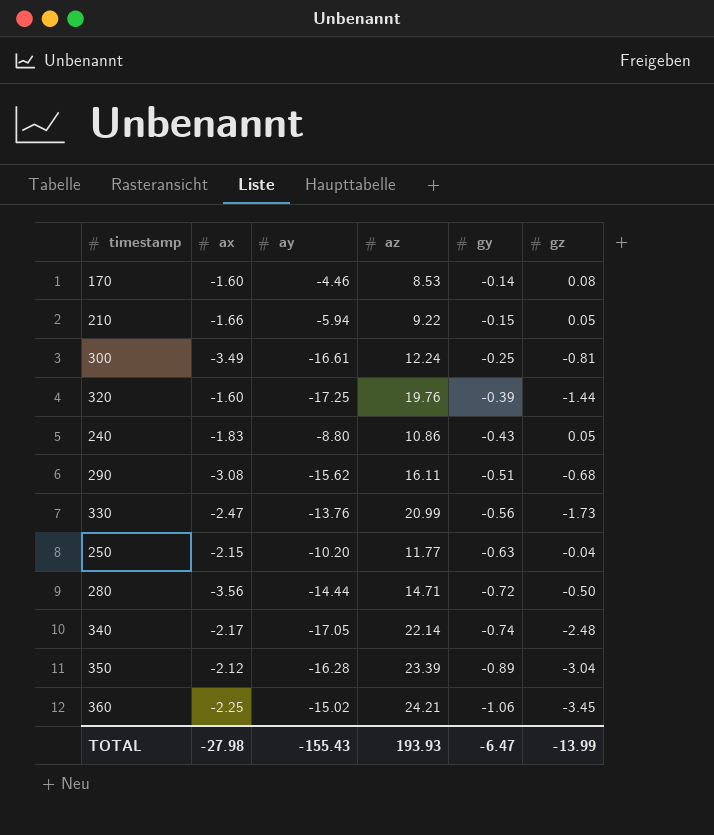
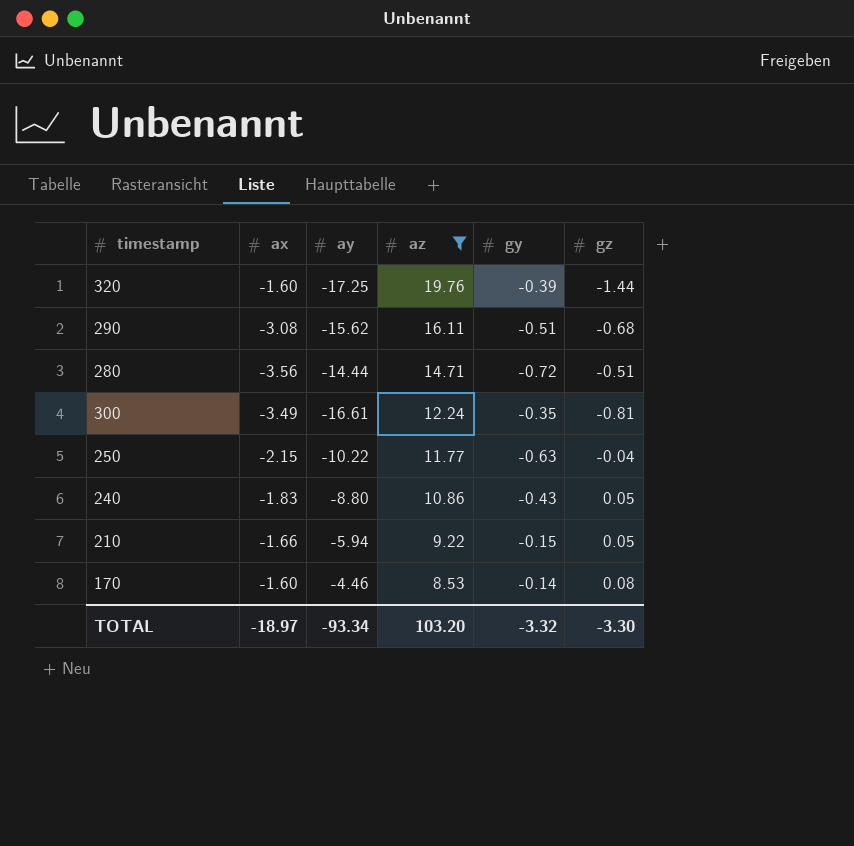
filter: none -> az <= 19.76
row order: gy descending -> az descending
280 | gz: -0.50 -> -0.51
300 | gy: -0.25 -> -0.35
250 | ay: -10.20 -> -10.22
TOTAL | ax: -27.98 -> -18.97
TOTAL | ay: -155.43 -> -93.34
TOTAL | az: 193.93 -> 103.20
TOTAL | gy: -6.47 -> -3.32
TOTAL | gz: -13.99 -> -3.30

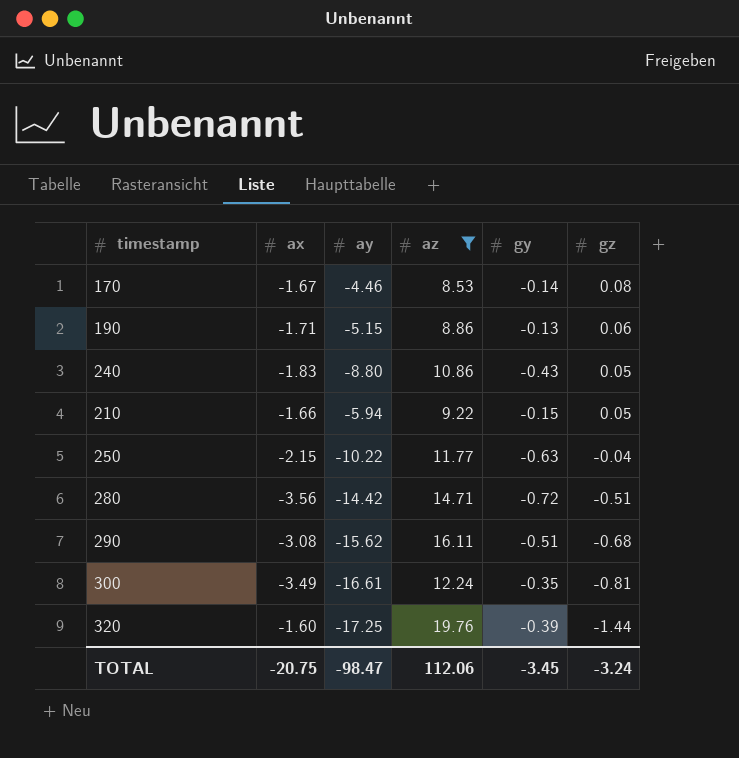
row order: az descending -> gz descending
170 | ax: -1.60 -> -1.67
row 190: none -> -1.71 | -5.15 | 8.86 | -0.13 | 0.06
280 | ay: -14.44 -> -14.42
TOTAL | ax: -18.97 -> -20.75
TOTAL | ay: -93.34 -> -98.47
TOTAL | az: 103.20 -> 112.06
TOTAL | gy: -3.32 -> -3.45
TOTAL | gz: -3.30 -> -3.24

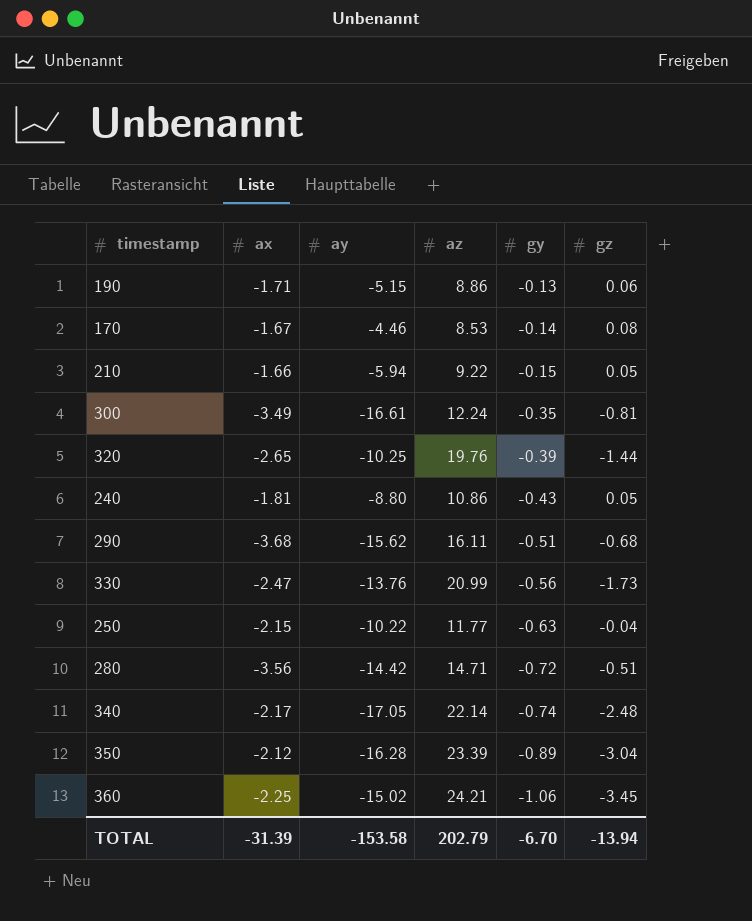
filter: az <= 19.76 -> none
row order: gz descending -> gy descending
320 | ax: -1.60 -> -2.65
320 | ay: -17.25 -> -10.25
240 | ax: -1.83 -> -1.81
290 | ax: -3.08 -> -3.68
TOTAL | ax: -20.75 -> -31.39
TOTAL | ay: -98.47 -> -153.58
TOTAL | az: 112.06 -> 202.79
TOTAL | gy: -3.45 -> -6.70
TOTAL | gz: -3.24 -> -13.94

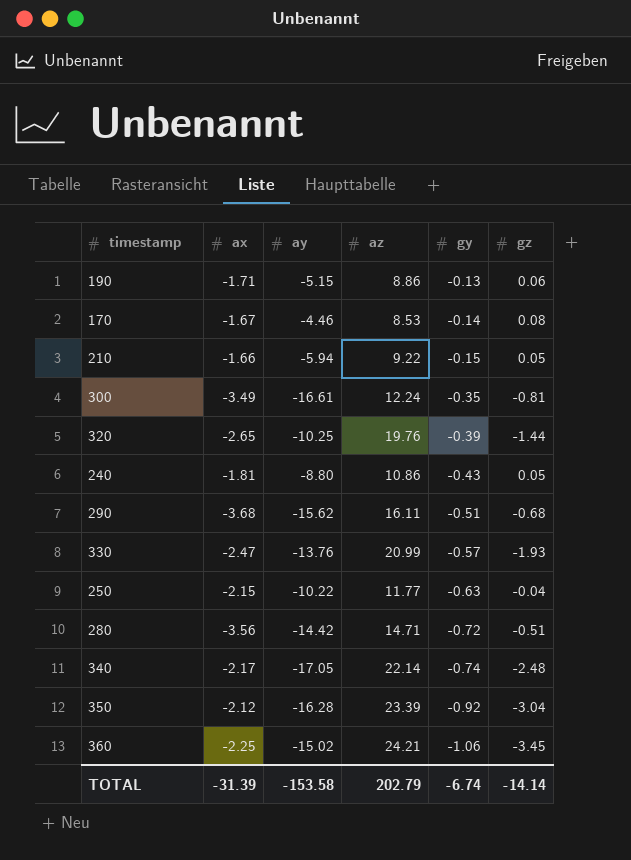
330 | gy: -0.56 -> -0.57
330 | gz: -1.73 -> -1.93
350 | gy: -0.89 -> -0.92
TOTAL | gy: -6.70 -> -6.74
TOTAL | gz: -13.94 -> -14.14

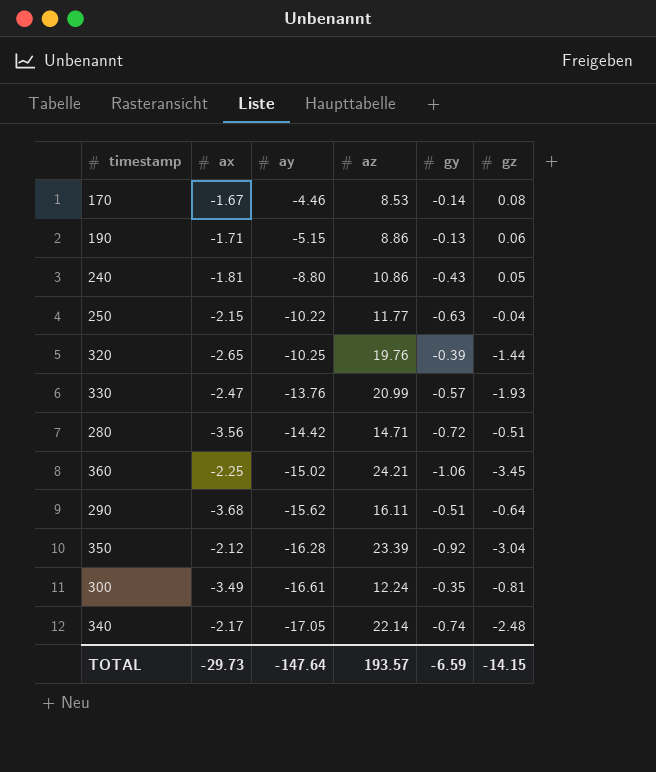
row order: gy descending -> ay descending
row 210: -1.66 | -5.94 | 9.22 | -0.15 | 0.05 -> none
290 | gz: -0.68 -> -0.64
TOTAL | ax: -31.39 -> -29.73
TOTAL | ay: -153.58 -> -147.64
TOTAL | az: 202.79 -> 193.57
TOTAL | gy: -6.74 -> -6.59
TOTAL | gz: -14.14 -> -14.15

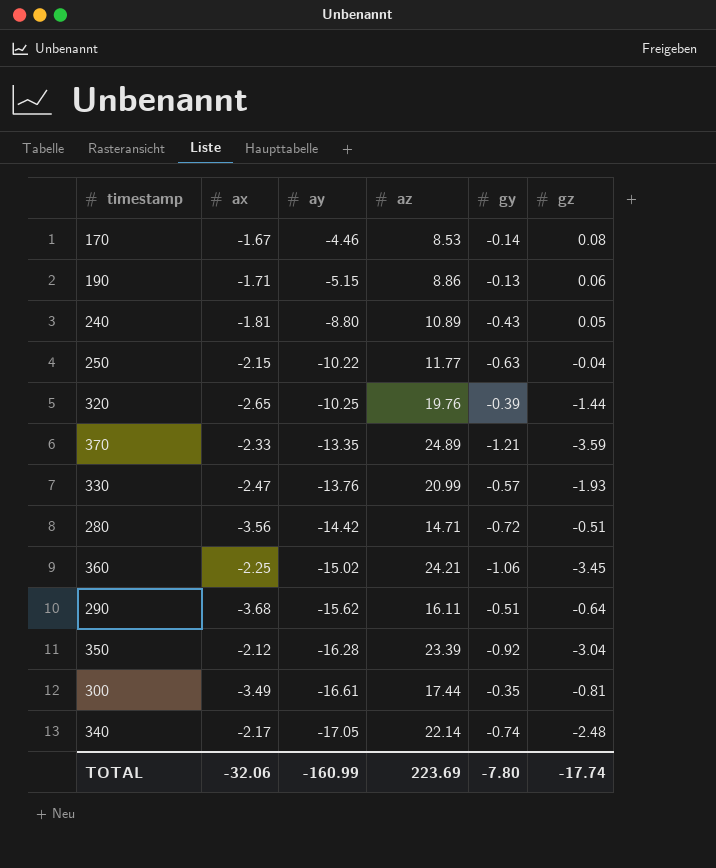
240 | az: 10.86 -> 10.89
row 370: none -> -2.33 | -13.35 | 24.89 | -1.21 | -3.59
300 | az: 12.24 -> 17.44
TOTAL | ax: -29.73 -> -32.06
TOTAL | ay: -147.64 -> -160.99
TOTAL | az: 193.57 -> 223.69
TOTAL | gy: -6.59 -> -7.80
TOTAL | gz: -14.15 -> -17.74

